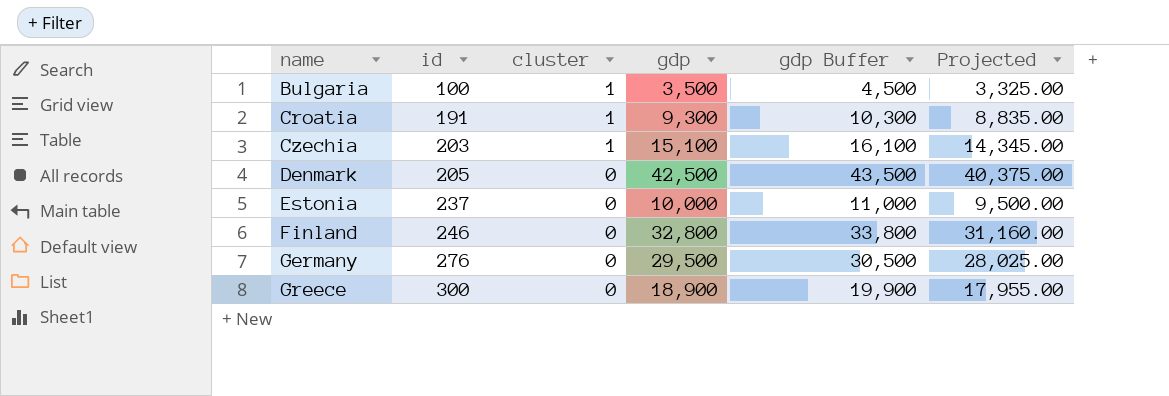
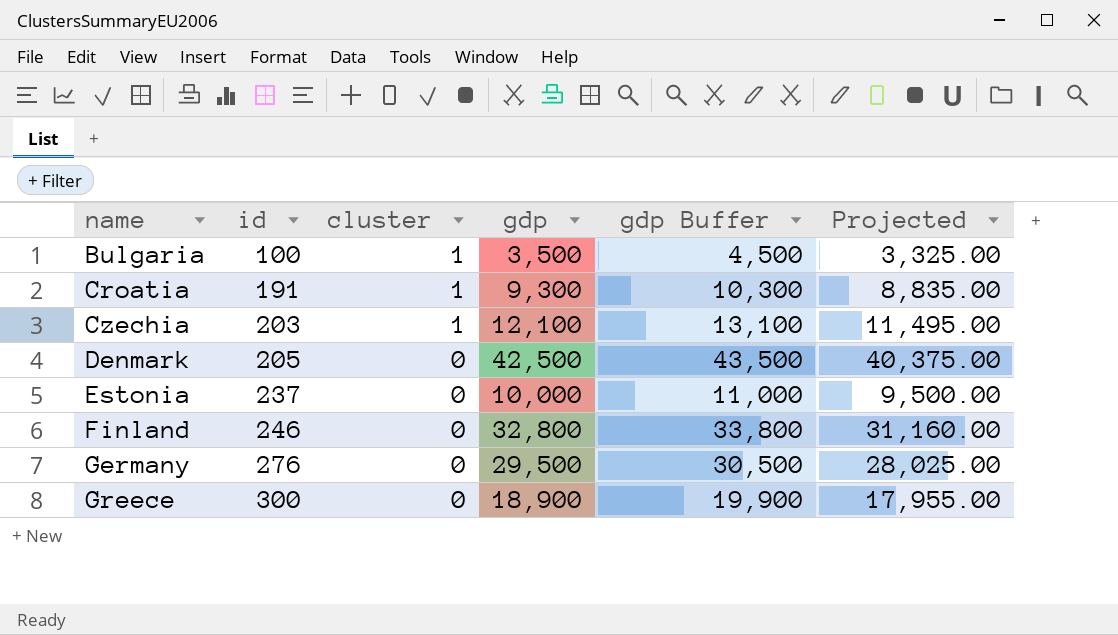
Czechia | gdp: 15,100 -> 12,100
Czechia | gdp Buffer: 16,100 -> 13,100
Czechia | Projected: 14,345.00 -> 11,495.00

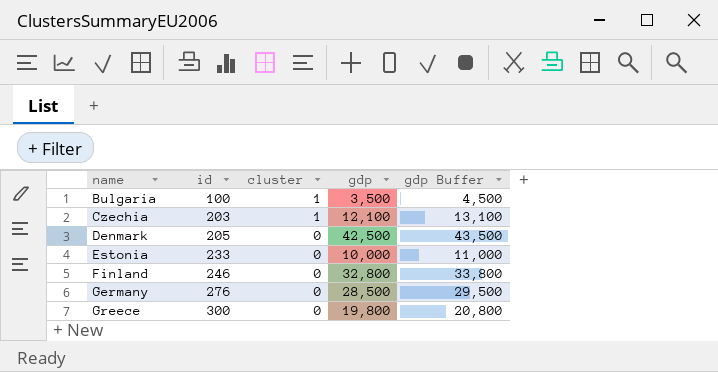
column Projected | formula: [gdp] * 0.95 -> none
row Croatia: 191 | 1 | 9,300 | 10,300 | 8,835.00 -> none
Estonia | id: 237 -> 233
Germany | gdp: 29,500 -> 28,500
Germany | gdp Buffer: 30,500 -> 29,500
Greece | gdp: 18,900 -> 19,800
Greece | gdp Buffer: 19,900 -> 20,800

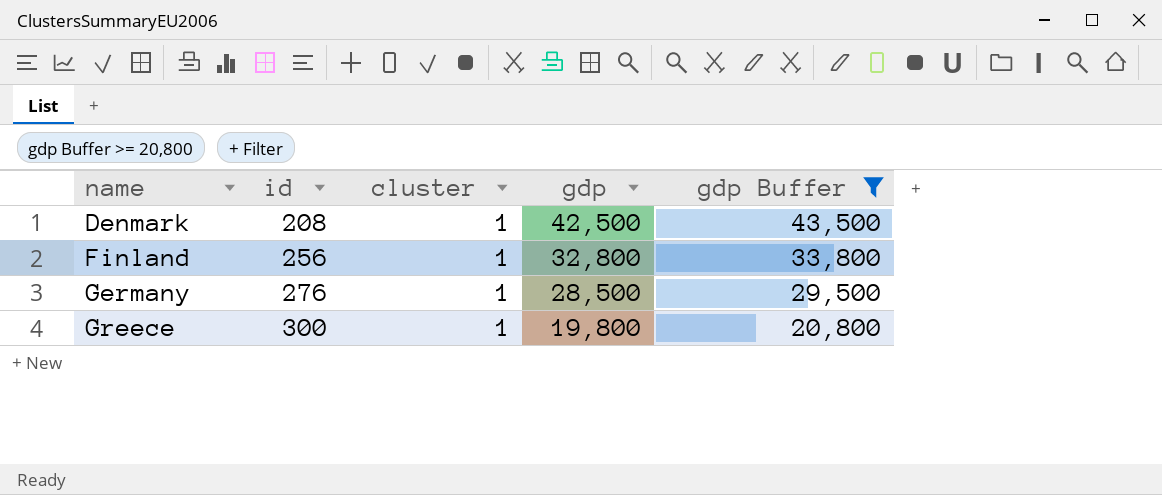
filter: none -> gdp Buffer >= 20,800
Denmark | id: 205 -> 208
Denmark | cluster: 0 -> 1
Finland | id: 246 -> 256
Finland | cluster: 0 -> 1
Germany | cluster: 0 -> 1
Greece | cluster: 0 -> 1

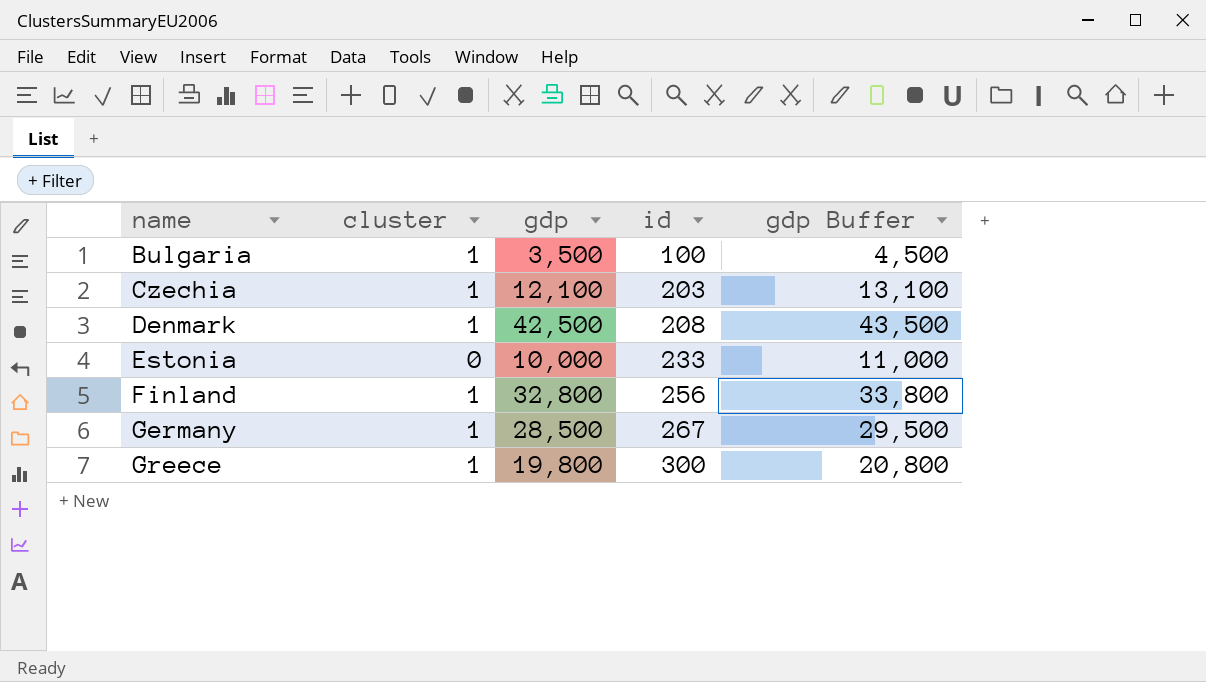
filter: gdp Buffer >= 20,800 -> none
column id | position: 2 -> 4
Germany | id: 276 -> 267

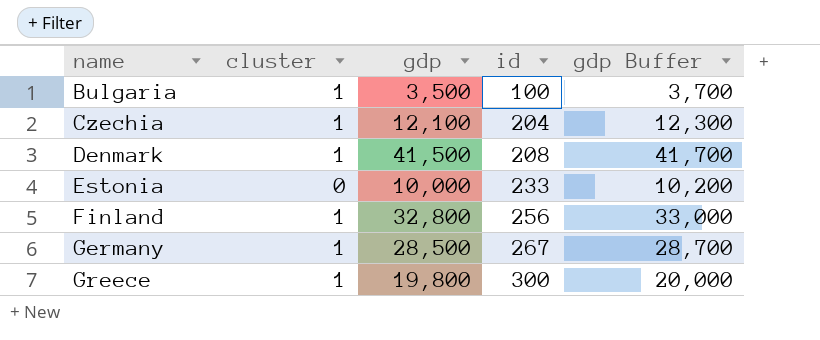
column gdp Buffer | formula: [gdp] + 1000 -> [gdp] + 200
Czechia | id: 203 -> 204
Denmark | gdp: 42,500 -> 41,500

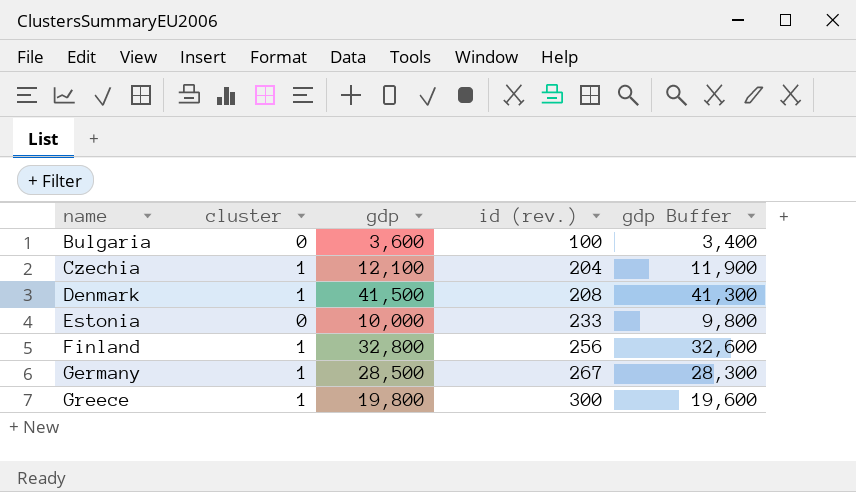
column name: id -> id (rev.)
column gdp Buffer | formula: [gdp] + 200 -> [gdp] - 200
Bulgaria | cluster: 1 -> 0
Bulgaria | gdp: 3,500 -> 3,600

